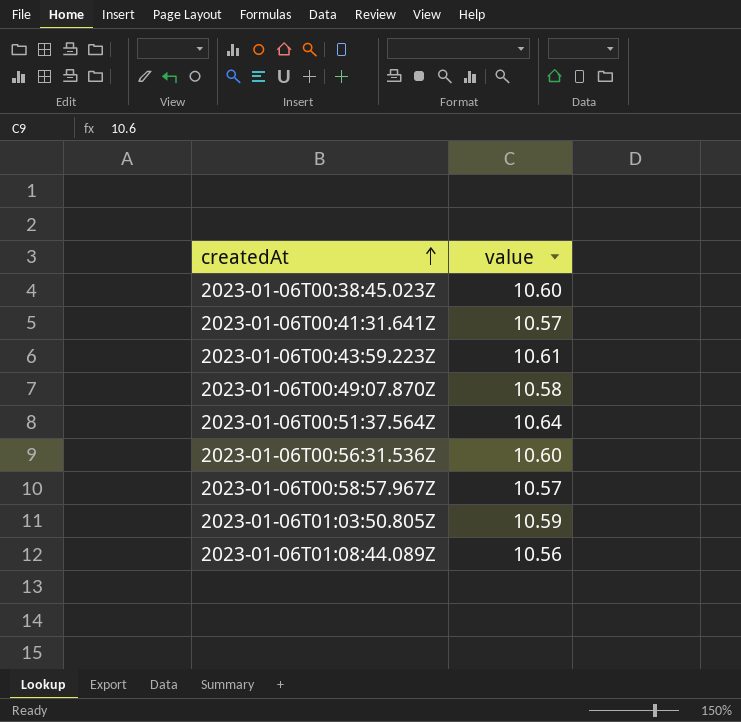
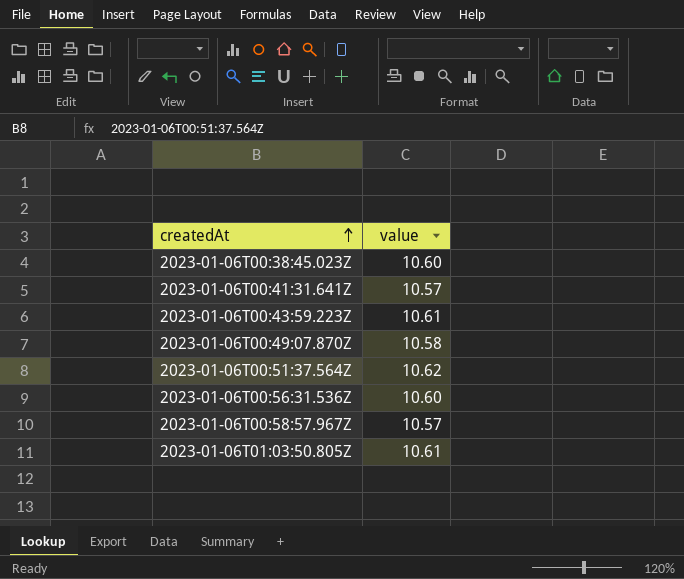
row 2023-01-06T01:08:44.089Z: 10.56 -> none
2023-01-06T00:51:37.564Z | value: 10.64 -> 10.62
2023-01-06T01:03:50.805Z | value: 10.59 -> 10.61

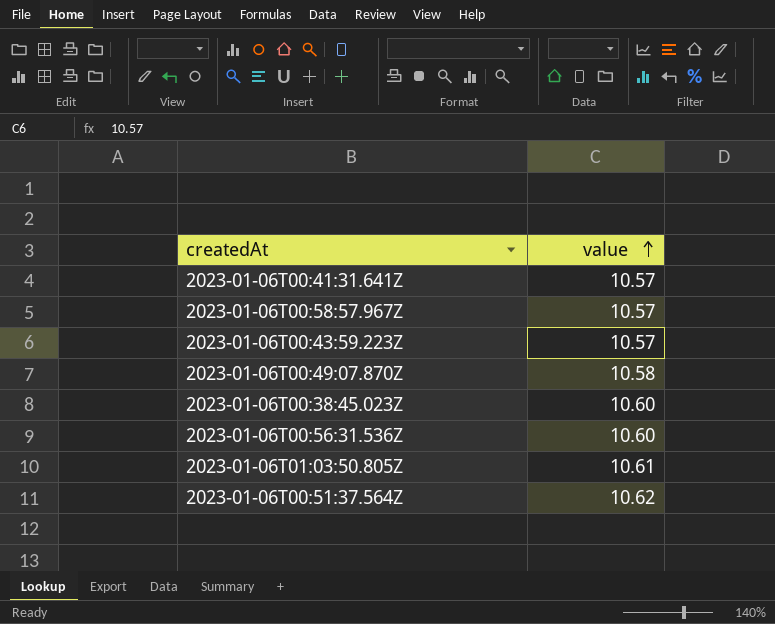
row order: createdAt ascending -> value ascending
2023-01-06T00:43:59.223Z | value: 10.61 -> 10.57

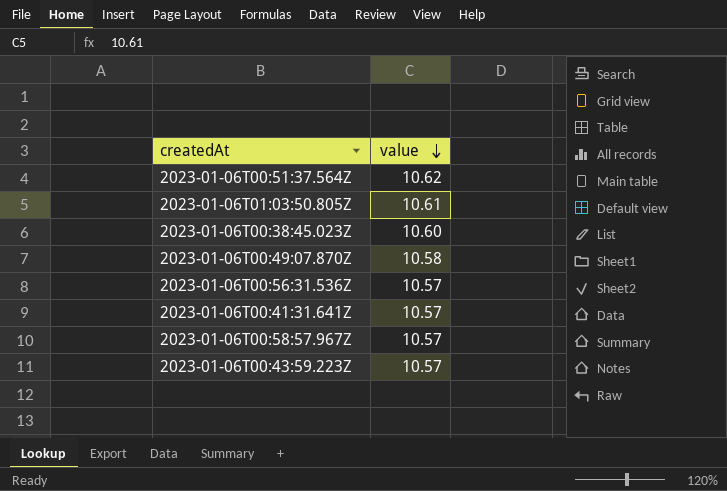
row order: value ascending -> value descending
2023-01-06T00:56:31.536Z | value: 10.60 -> 10.57

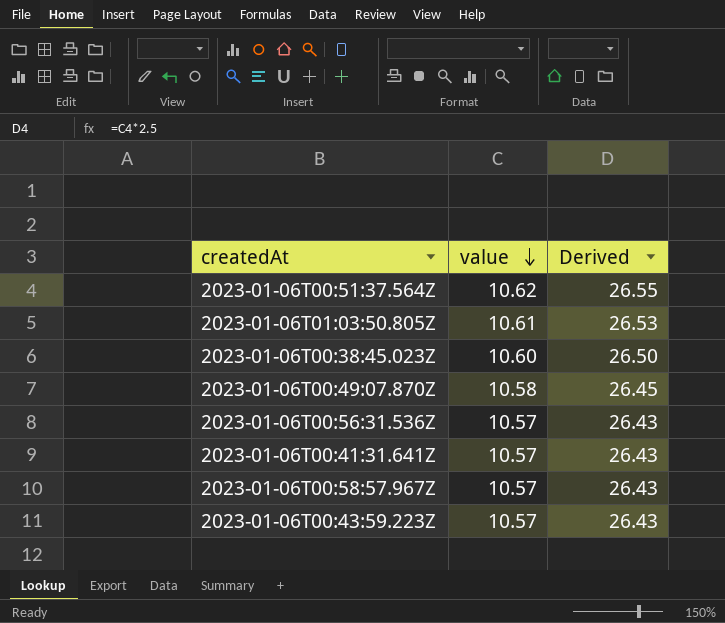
column Derived | formula: none -> [value] * 2.5

